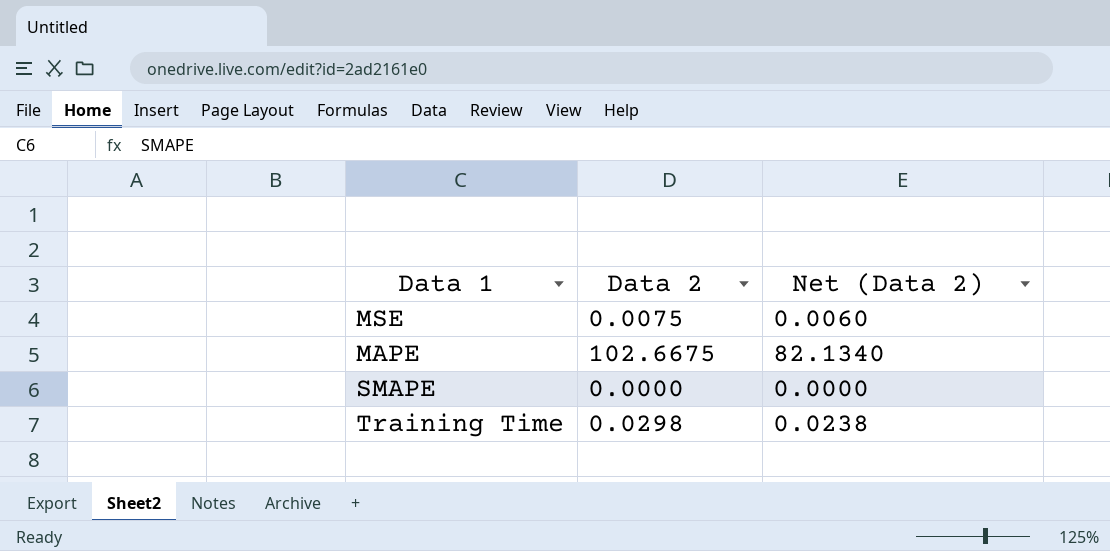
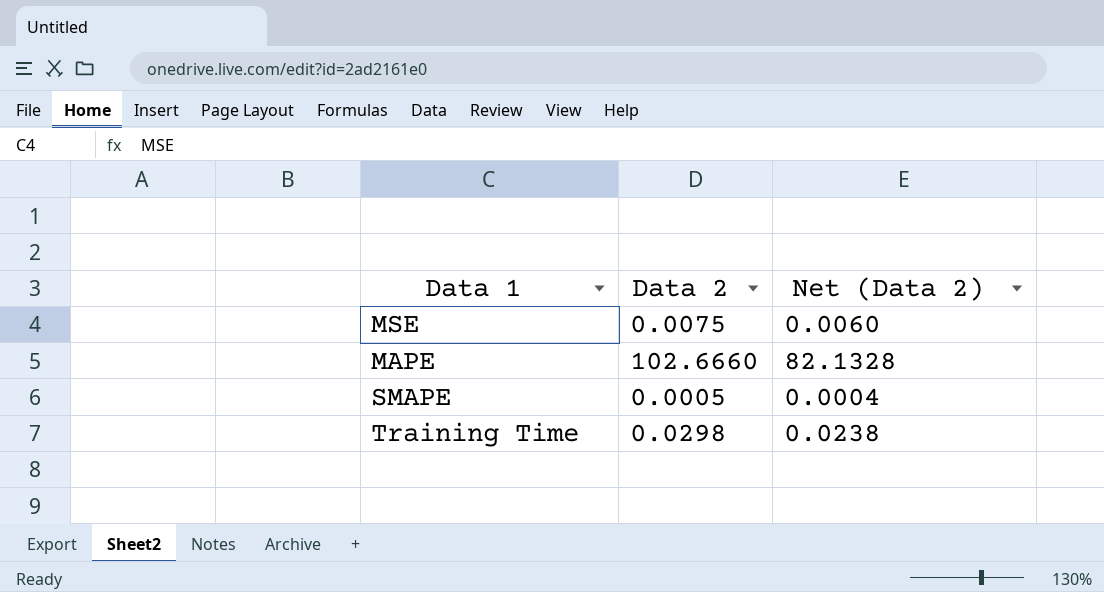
MAPE | Data 2: 102.6675 -> 102.6660
MAPE | Net (Data 2): 82.1340 -> 82.1328
SMAPE | Data 2: 0.0000 -> 0.0005
SMAPE | Net (Data 2): 0.0000 -> 0.0004

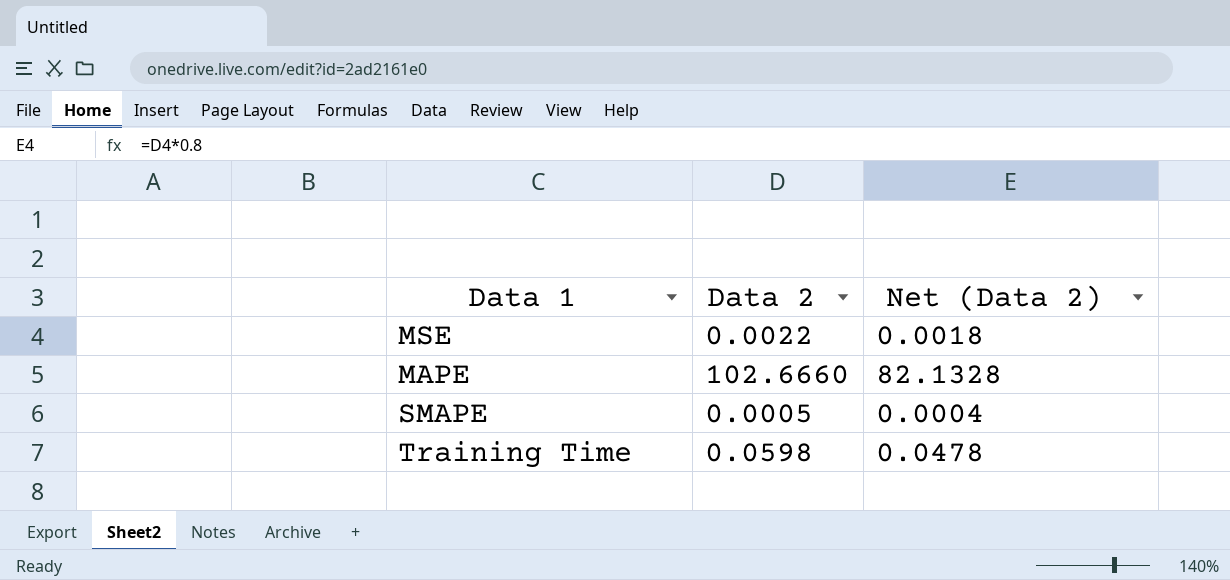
MSE | Data 2: 0.0075 -> 0.0022
MSE | Net (Data 2): 0.0060 -> 0.0018
Training Time | Data 2: 0.0298 -> 0.0598
Training Time | Net (Data 2): 0.0238 -> 0.0478

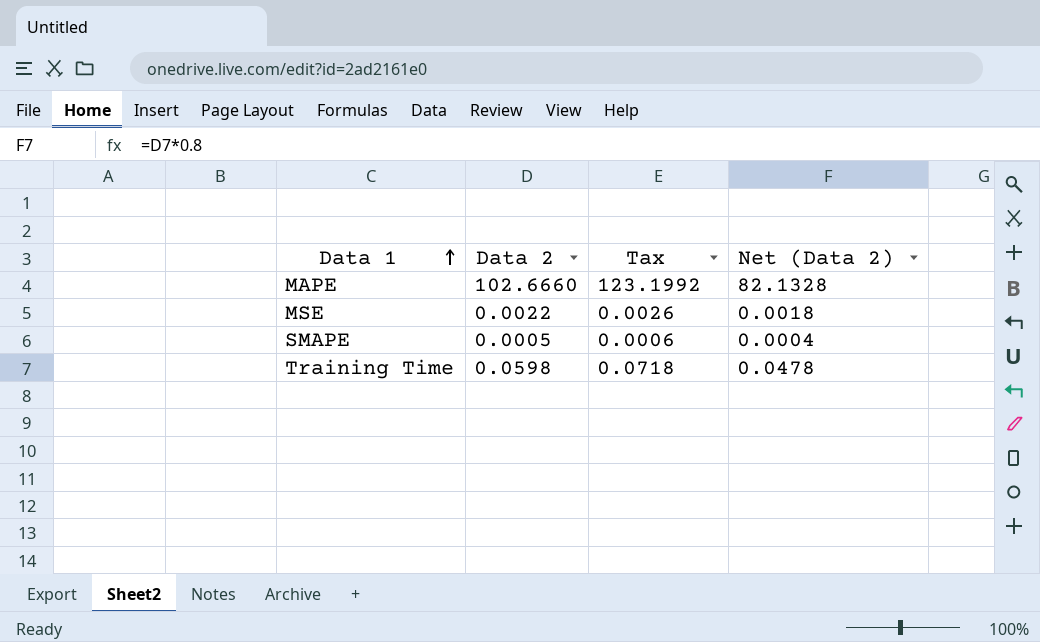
row order: none -> Data 1 ascending
column Tax | formula: none -> [Data 2] * 1.2

